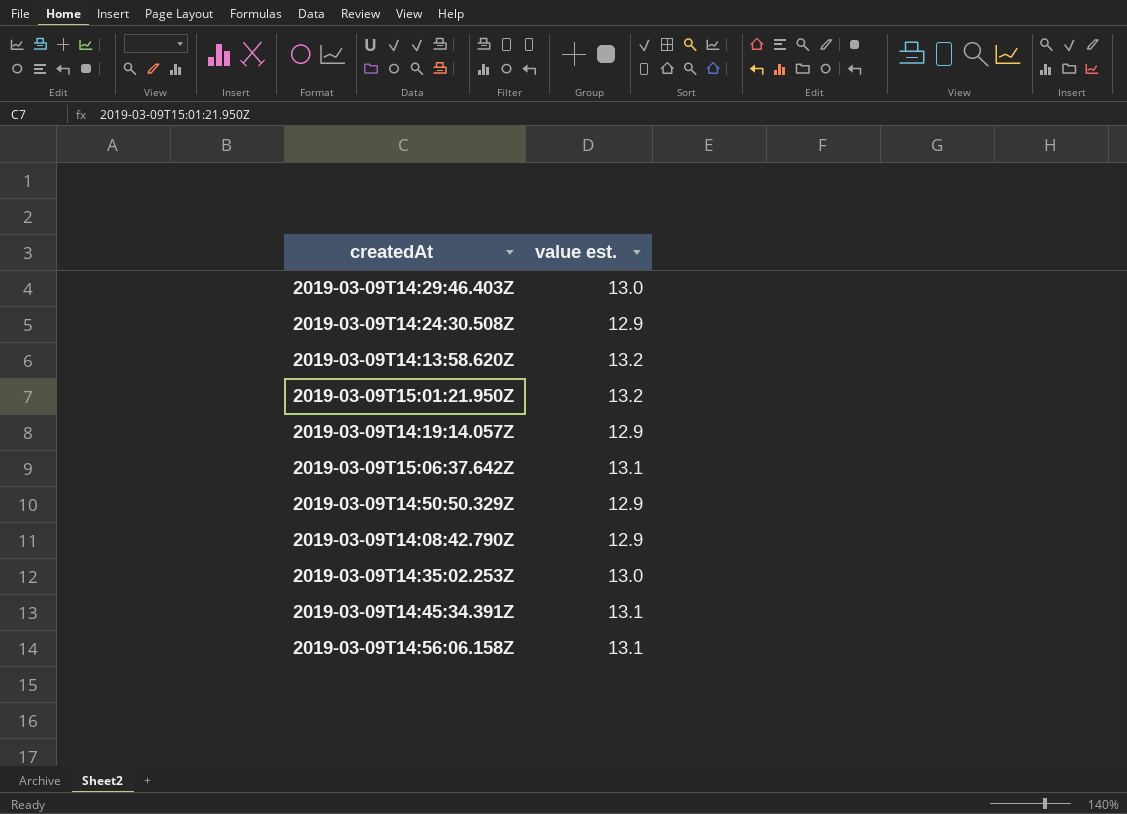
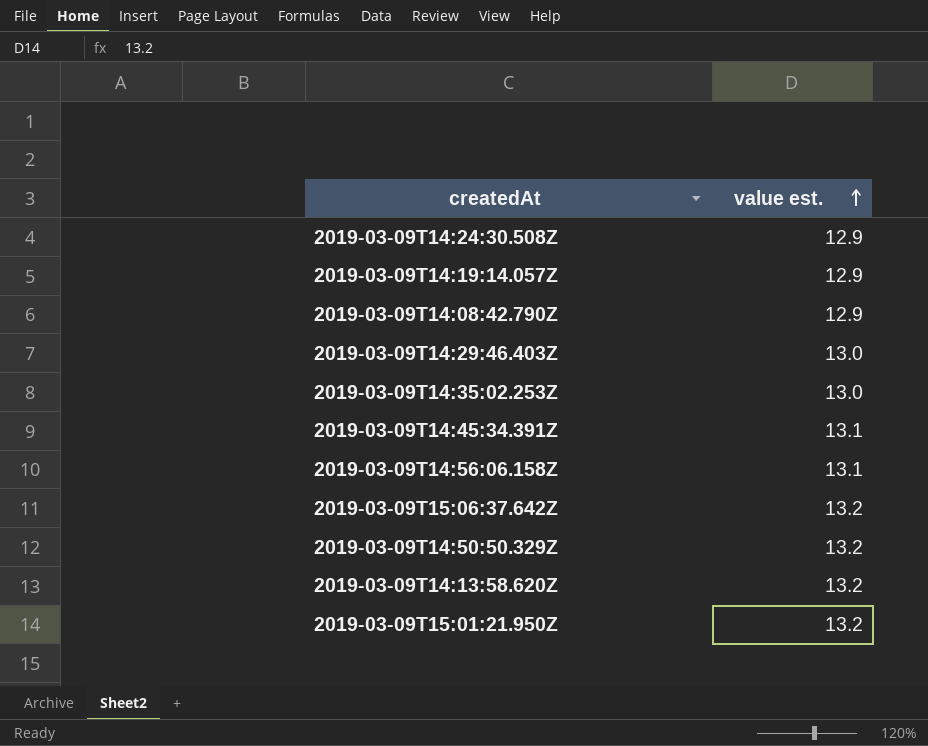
row order: none -> value est. ascending
2019-03-09T15:06:37.642Z | value est.: 13.1 -> 13.2
2019-03-09T14:50:50.329Z | value est.: 12.9 -> 13.2

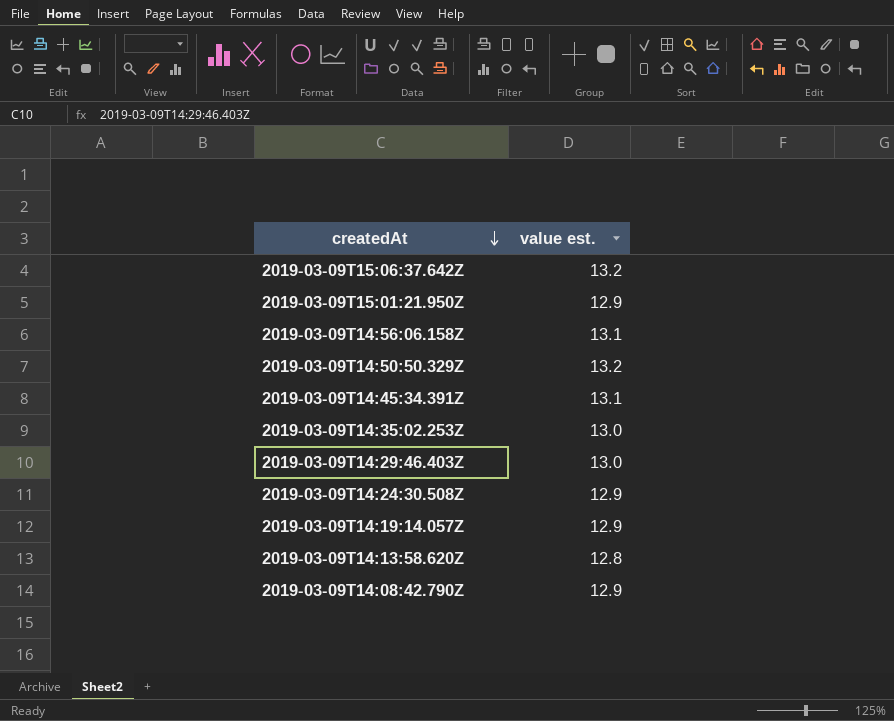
row order: value est. ascending -> createdAt descending
2019-03-09T15:01:21.950Z | value est.: 13.2 -> 12.9
2019-03-09T14:13:58.620Z | value est.: 13.2 -> 12.8

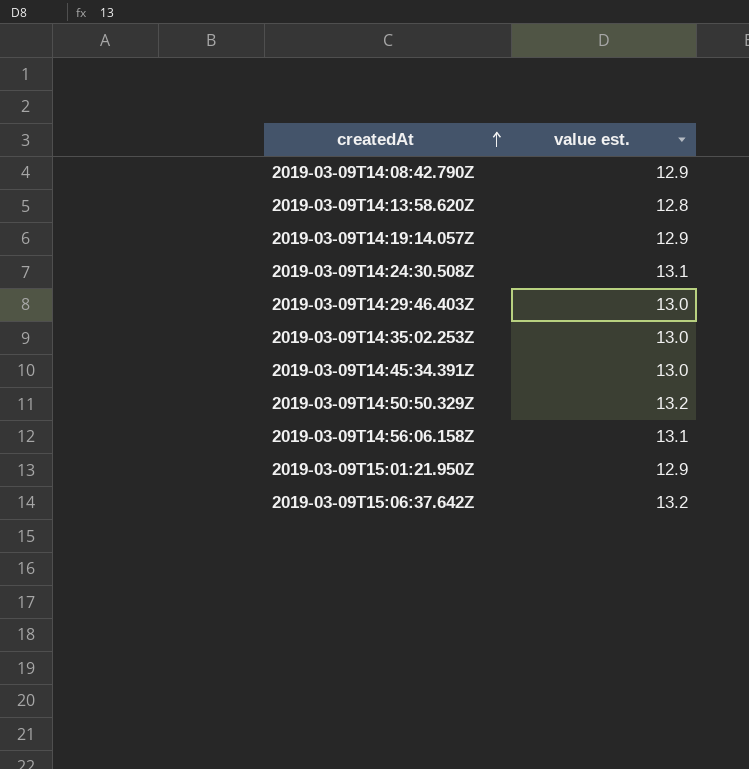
row order: createdAt descending -> createdAt ascending
2019-03-09T14:24:30.508Z | value est.: 12.9 -> 13.1
2019-03-09T14:45:34.391Z | value est.: 13.1 -> 13.0

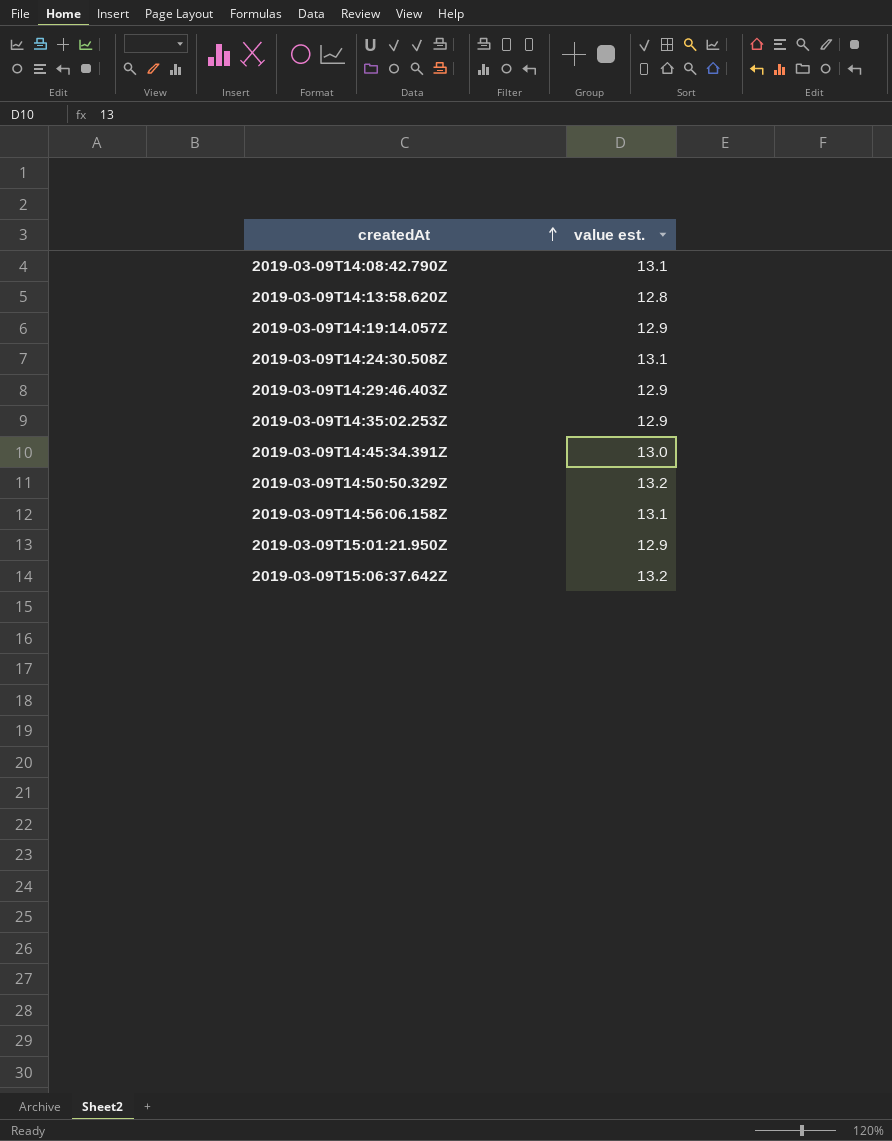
2019-03-09T14:08:42.790Z | value est.: 12.9 -> 13.1
2019-03-09T14:29:46.403Z | value est.: 13.0 -> 12.9
2019-03-09T14:35:02.253Z | value est.: 13.0 -> 12.9

